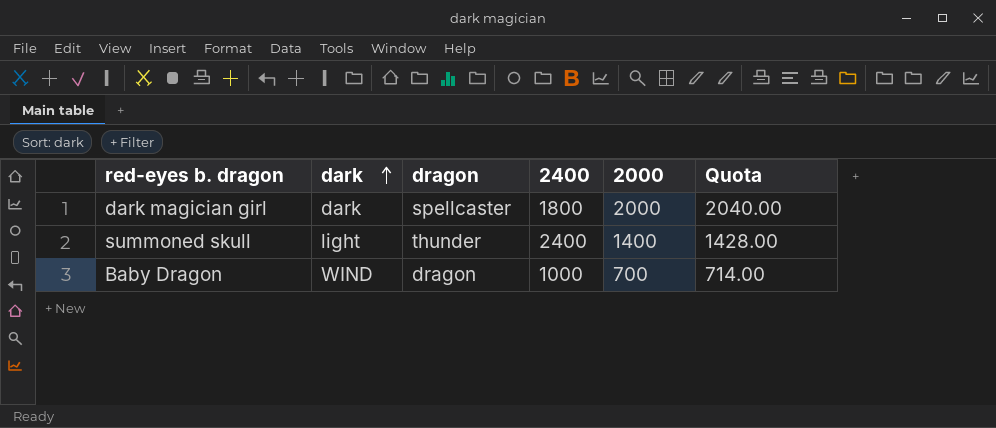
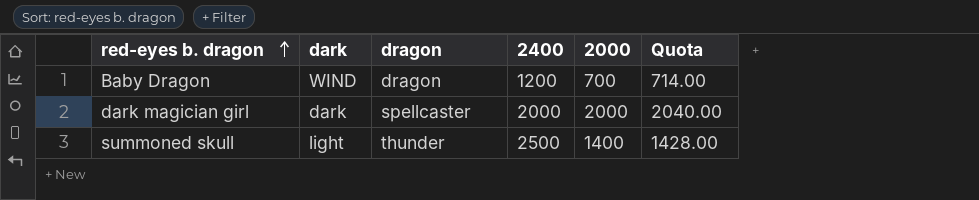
row order: dark ascending -> red-eyes b. dragon ascending
Baby Dragon | 2400: 1000 -> 1200
dark magician girl | 2400: 1800 -> 2000
summoned skull | 2400: 2400 -> 2500

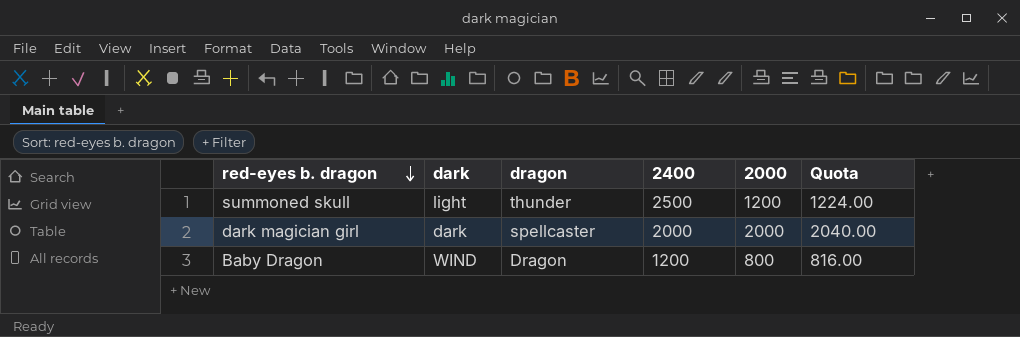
row order: red-eyes b. dragon ascending -> red-eyes b. dragon descending
summoned skull | 2000: 1400 -> 1200
summoned skull | Quota: 1428.00 -> 1224.00
Baby Dragon | dragon: dragon -> Dragon
Baby Dragon | 2000: 700 -> 800
Baby Dragon | Quota: 714.00 -> 816.00

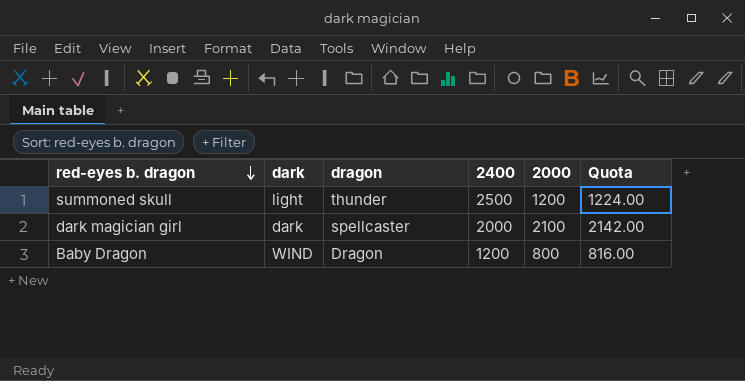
dark magician girl | 2000: 2000 -> 2100
dark magician girl | Quota: 2040.00 -> 2142.00

